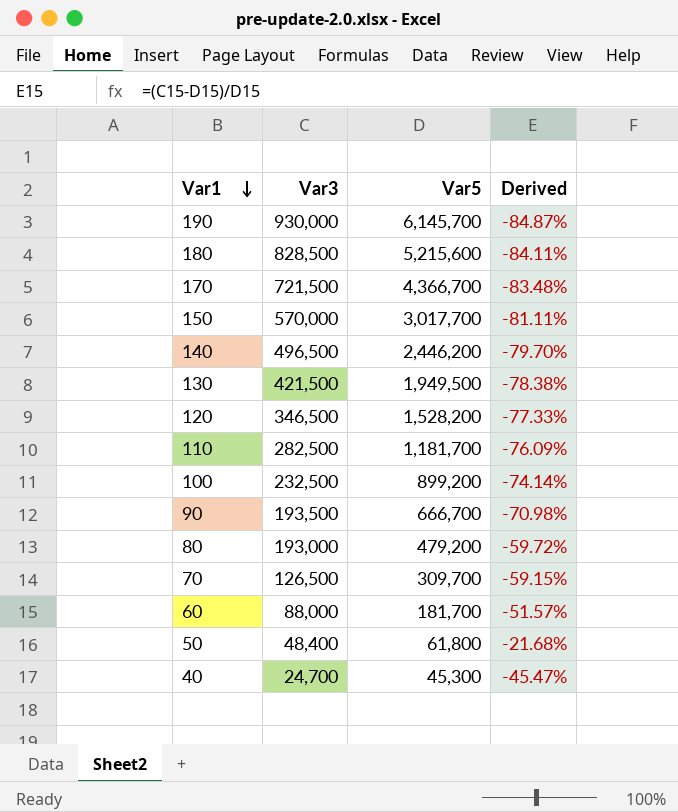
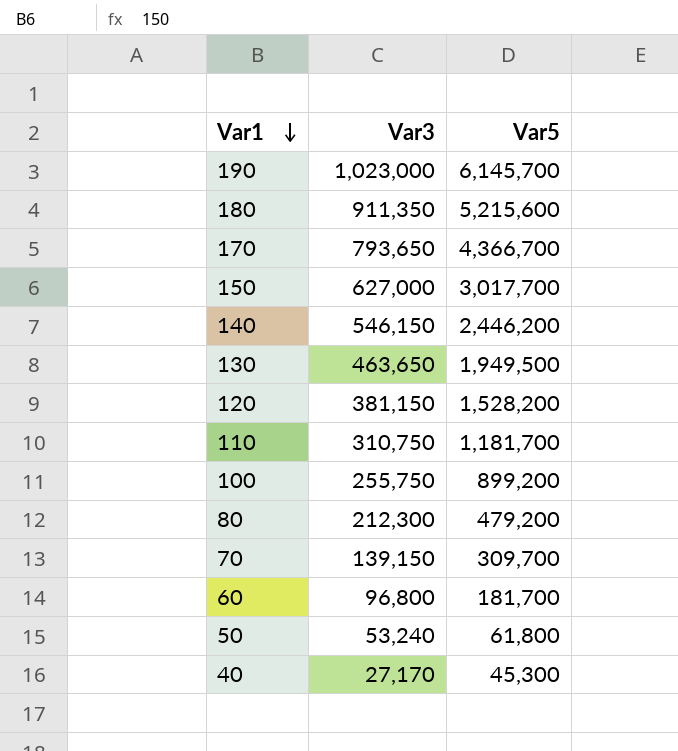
column Derived | formula: ([Var3] - [Var5]) / [Var5] -> none
row 90: 193,500 | 666,700 | -70.98% -> none
190 | Var3: 930,000 -> 1,023,000
180 | Var3: 828,500 -> 911,350
170 | Var3: 721,500 -> 793,650
150 | Var3: 570,000 -> 627,000
140 | Var3: 496,500 -> 546,150
130 | Var3: 421,500 -> 463,650
120 | Var3: 346,500 -> 381,150
110 | Var3: 282,500 -> 310,750
100 | Var3: 232,500 -> 255,750
80 | Var3: 193,000 -> 212,300
70 | Var3: 126,500 -> 139,150
60 | Var3: 88,000 -> 96,800
50 | Var3: 48,400 -> 53,240
40 | Var3: 24,700 -> 27,170

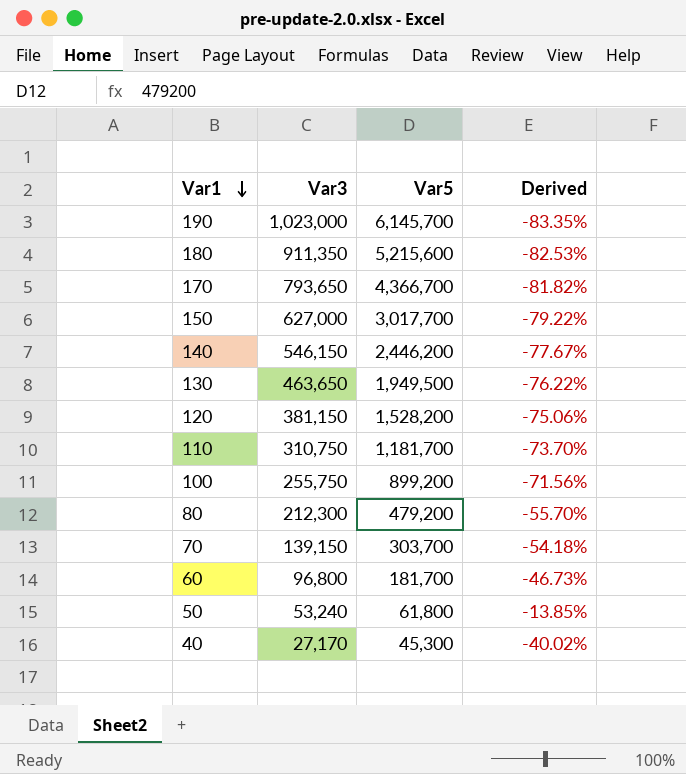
column Derived | formula: none -> ([Var3] - [Var5]) / [Var5]
70 | Var5: 309,700 -> 303,700

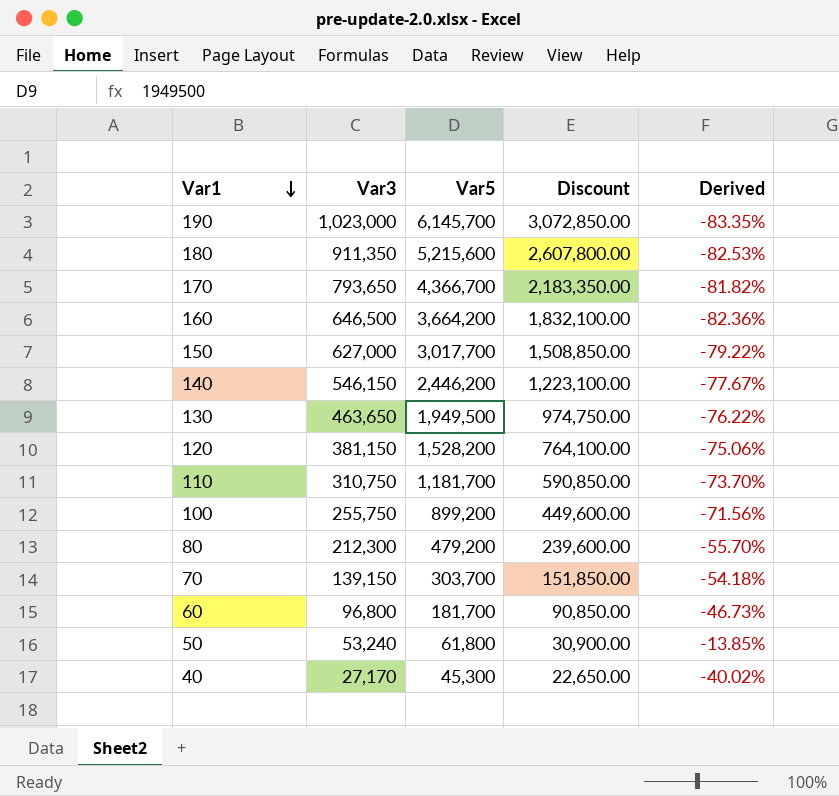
column Discount | formula: none -> [Var5] * 0.5
row 160: none -> 646,500 | 3,664,200 | 1,832,100.00 | -82.36%

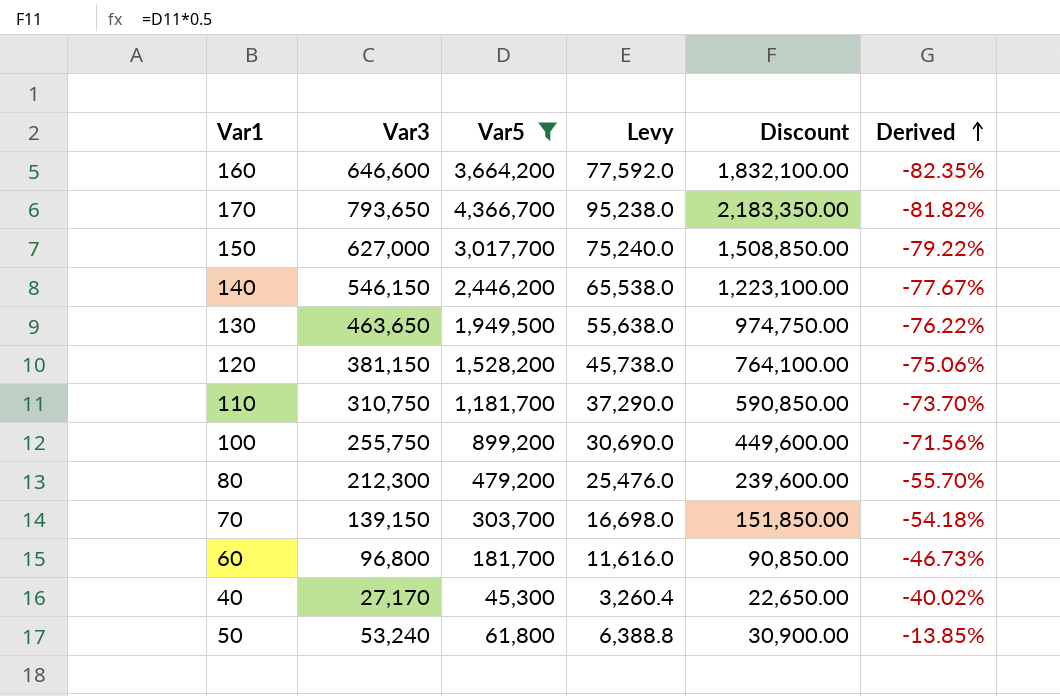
filter: none -> Var5 <= 4,366,700
row order: Var1 descending -> Derived ascending
column Levy | formula: none -> [Var3] * 0.12
160 | Var3: 646,500 -> 646,600
160 | Derived: -82.36% -> -82.35%

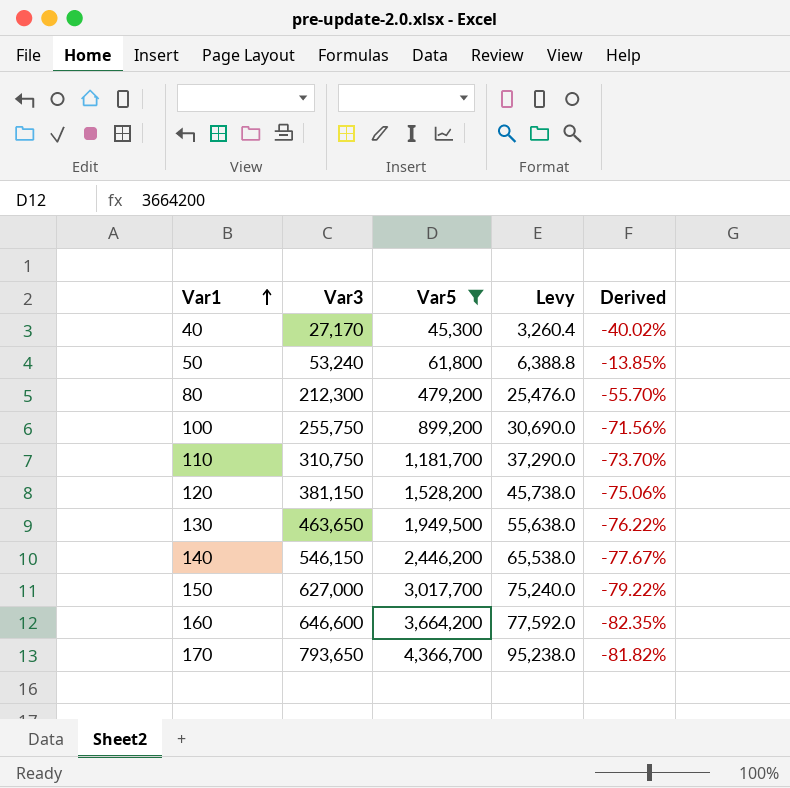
row order: Derived ascending -> Var1 ascending
column Discount | formula: [Var5] * 0.5 -> none
row 70: 139,150 | 303,700 | 16,698.0 | 151,850.00 | -54.18% -> none
row 60: 96,800 | 181,700 | 11,616.0 | 90,850.00 | -46.73% -> none

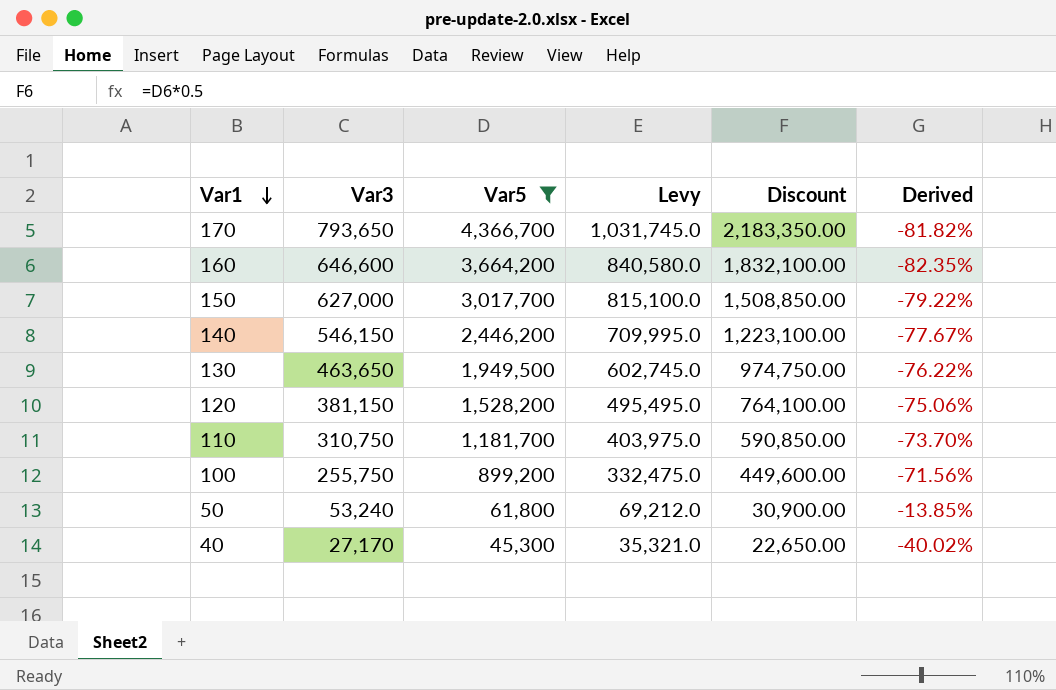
row order: Var1 ascending -> Var1 descending
column Levy | formula: [Var3] * 0.12 -> [Var3] * 1.3
column Discount | formula: none -> [Var5] * 0.5
row 80: 212,300 | 479,200 | 25,476.0 | -55.70% -> none

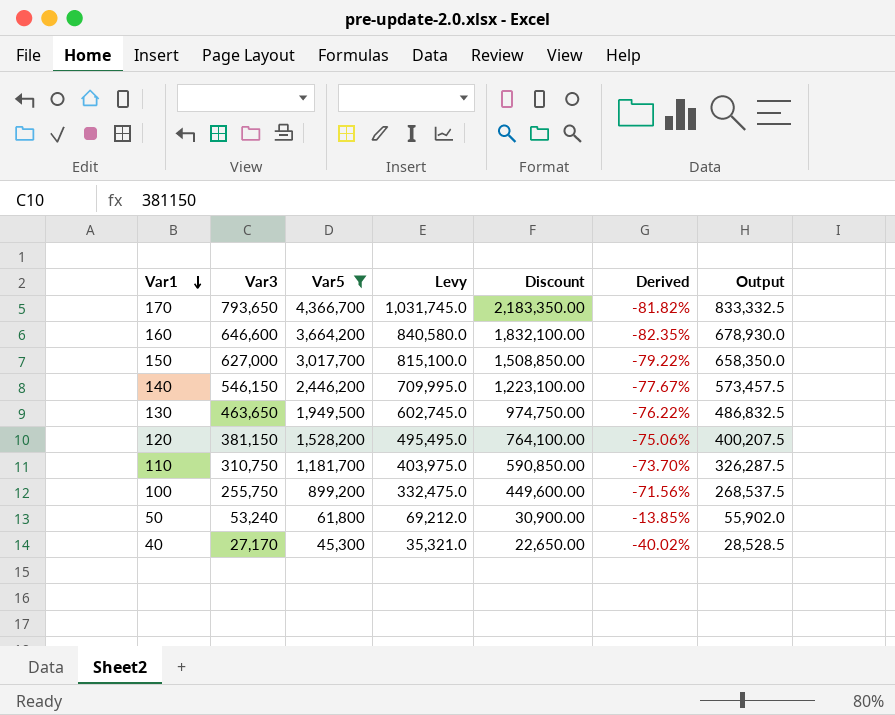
column Output | formula: none -> [Var3] * 1.05

